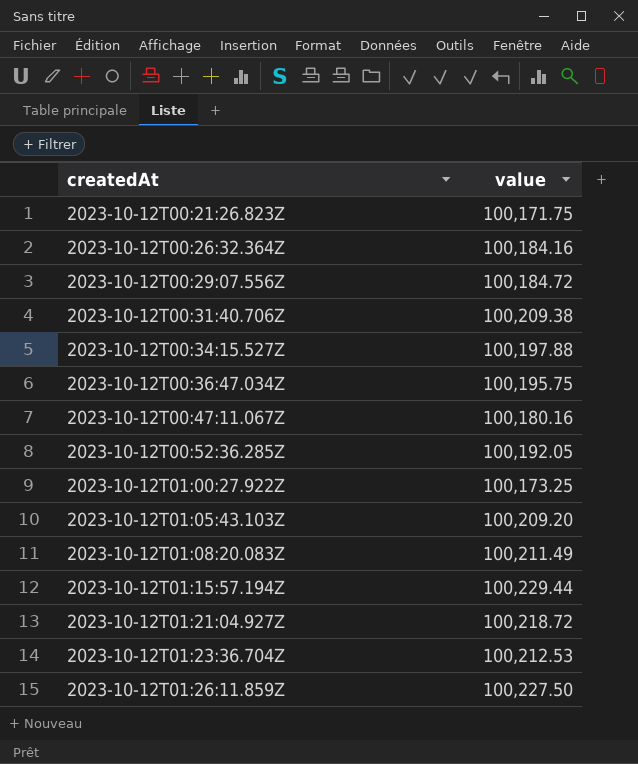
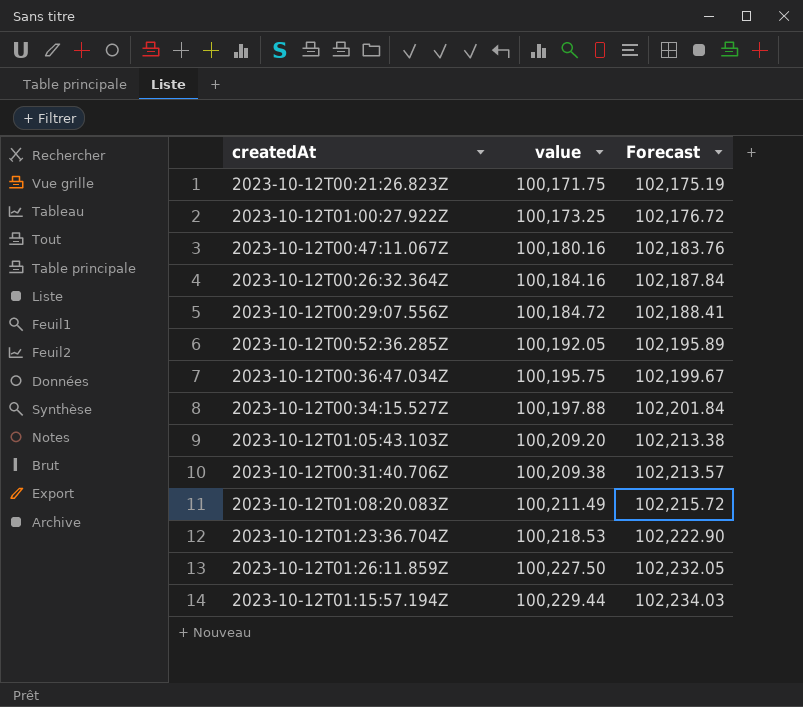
row order: createdAt ascending -> value ascending
column Forecast | formula: none -> [value] * 1.02
row 2023-10-12T01:21:04.927Z: 100,218.72 -> none
2023-10-12T01:23:36.704Z | value: 100,212.53 -> 100,218.53

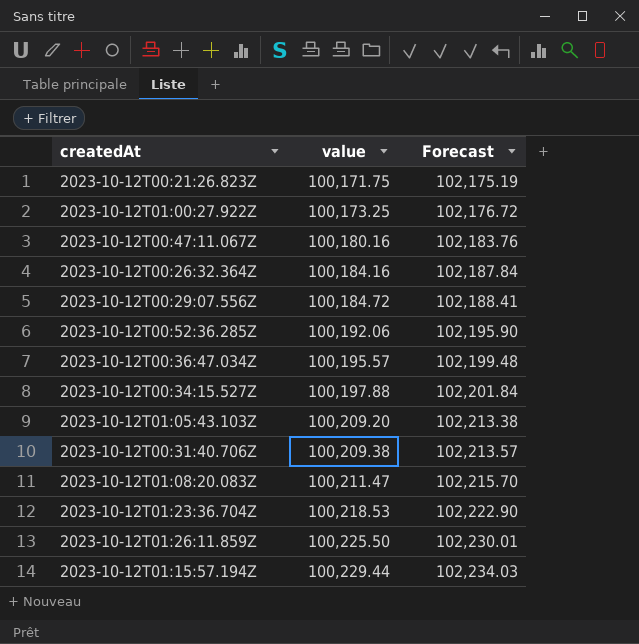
2023-10-12T00:52:36.285Z | value: 100,192.05 -> 100,192.06
2023-10-12T00:52:36.285Z | Forecast: 102,195.89 -> 102,195.90
2023-10-12T00:36:47.034Z | value: 100,195.75 -> 100,195.57
2023-10-12T00:36:47.034Z | Forecast: 102,199.67 -> 102,199.48
2023-10-12T01:08:20.083Z | value: 100,211.49 -> 100,211.47
2023-10-12T01:08:20.083Z | Forecast: 102,215.72 -> 102,215.70
2023-10-12T01:26:11.859Z | value: 100,227.50 -> 100,225.50
2023-10-12T01:26:11.859Z | Forecast: 102,232.05 -> 102,230.01

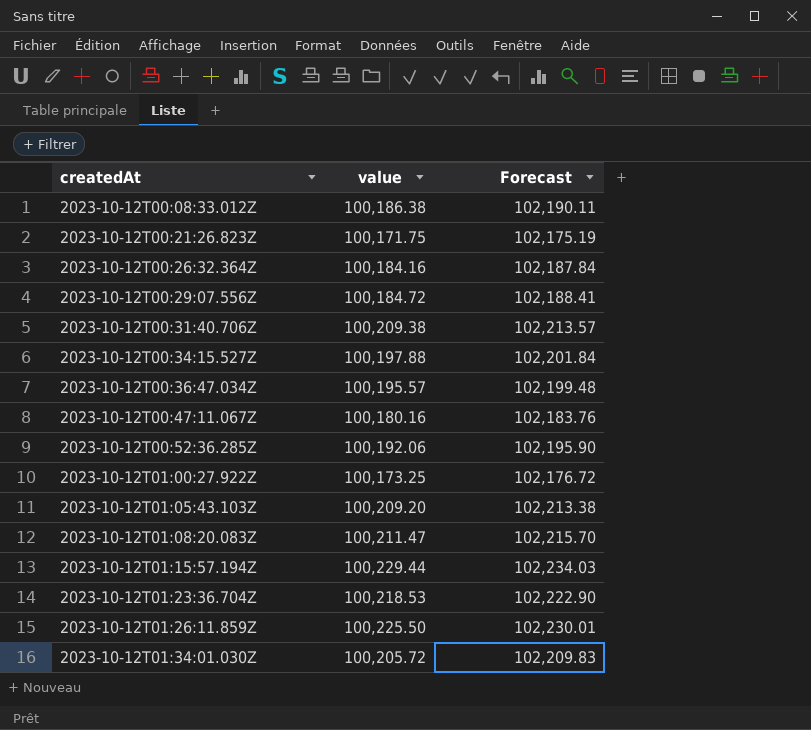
row order: value ascending -> createdAt ascending
row 2023-10-12T00:08:33.012Z: none -> 100,186.38 | 102,190.11
row 2023-10-12T01:34:01.030Z: none -> 100,205.72 | 102,209.83

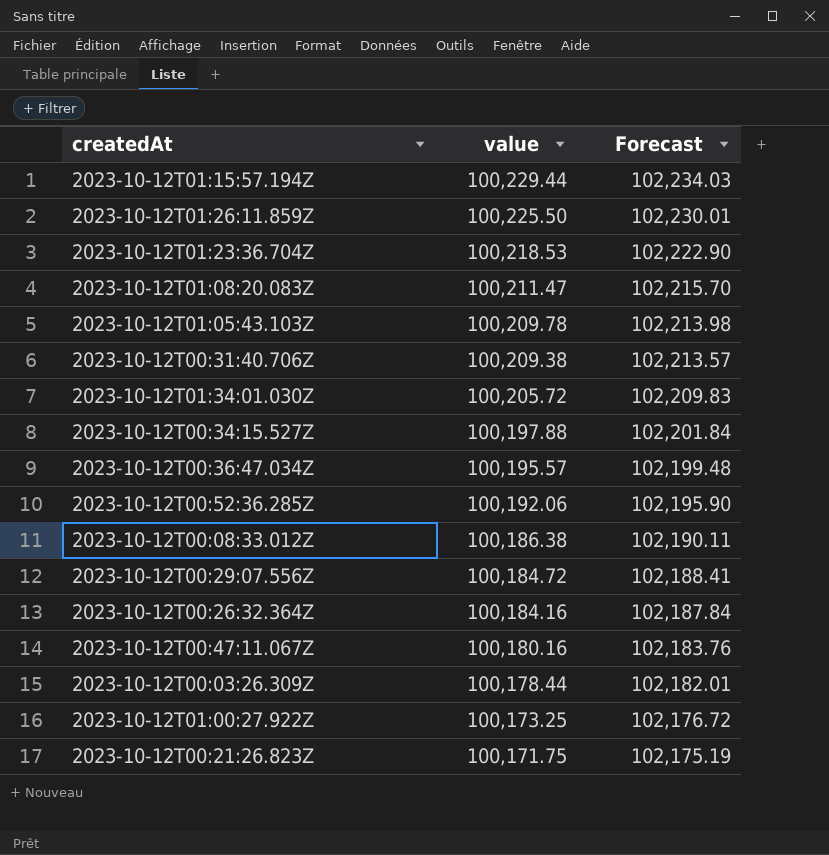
row order: createdAt ascending -> value descending
2023-10-12T01:05:43.103Z | value: 100,209.20 -> 100,209.78
2023-10-12T01:05:43.103Z | Forecast: 102,213.38 -> 102,213.98
row 2023-10-12T00:03:26.309Z: none -> 100,178.44 | 102,182.01

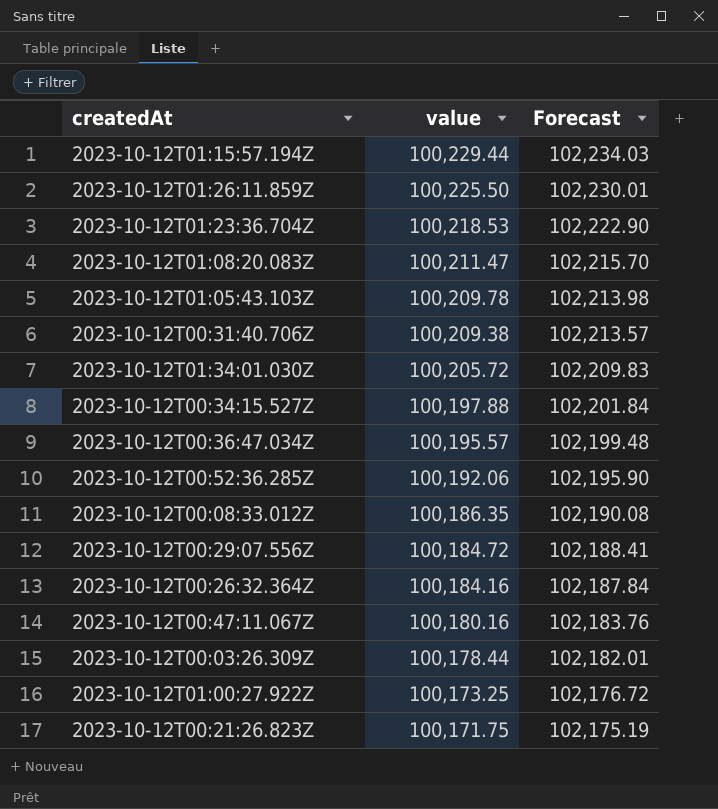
2023-10-12T00:08:33.012Z | value: 100,186.38 -> 100,186.35
2023-10-12T00:08:33.012Z | Forecast: 102,190.11 -> 102,190.08

